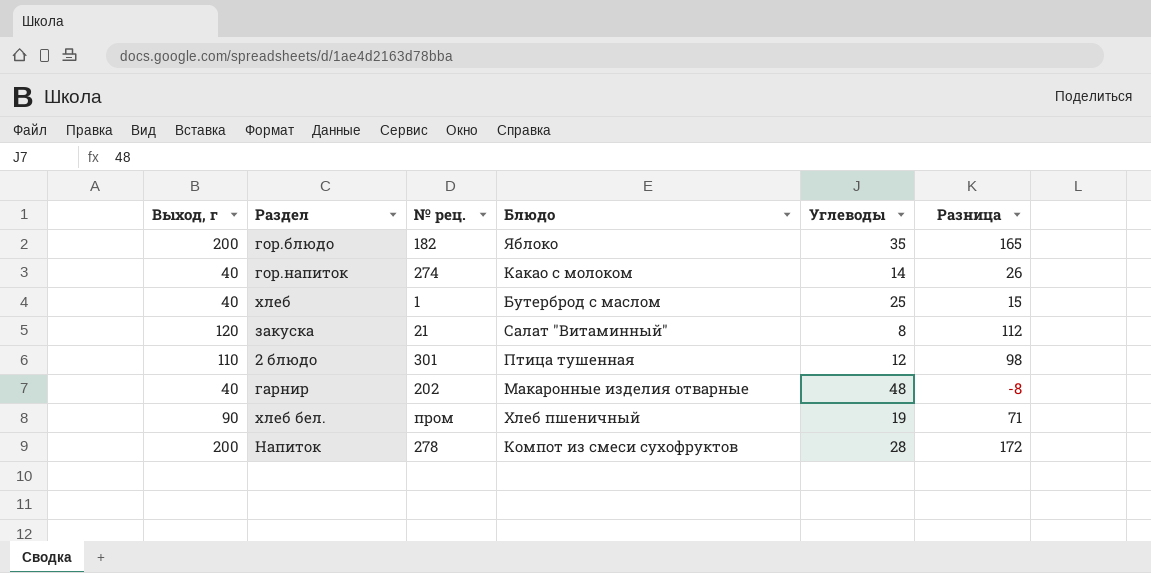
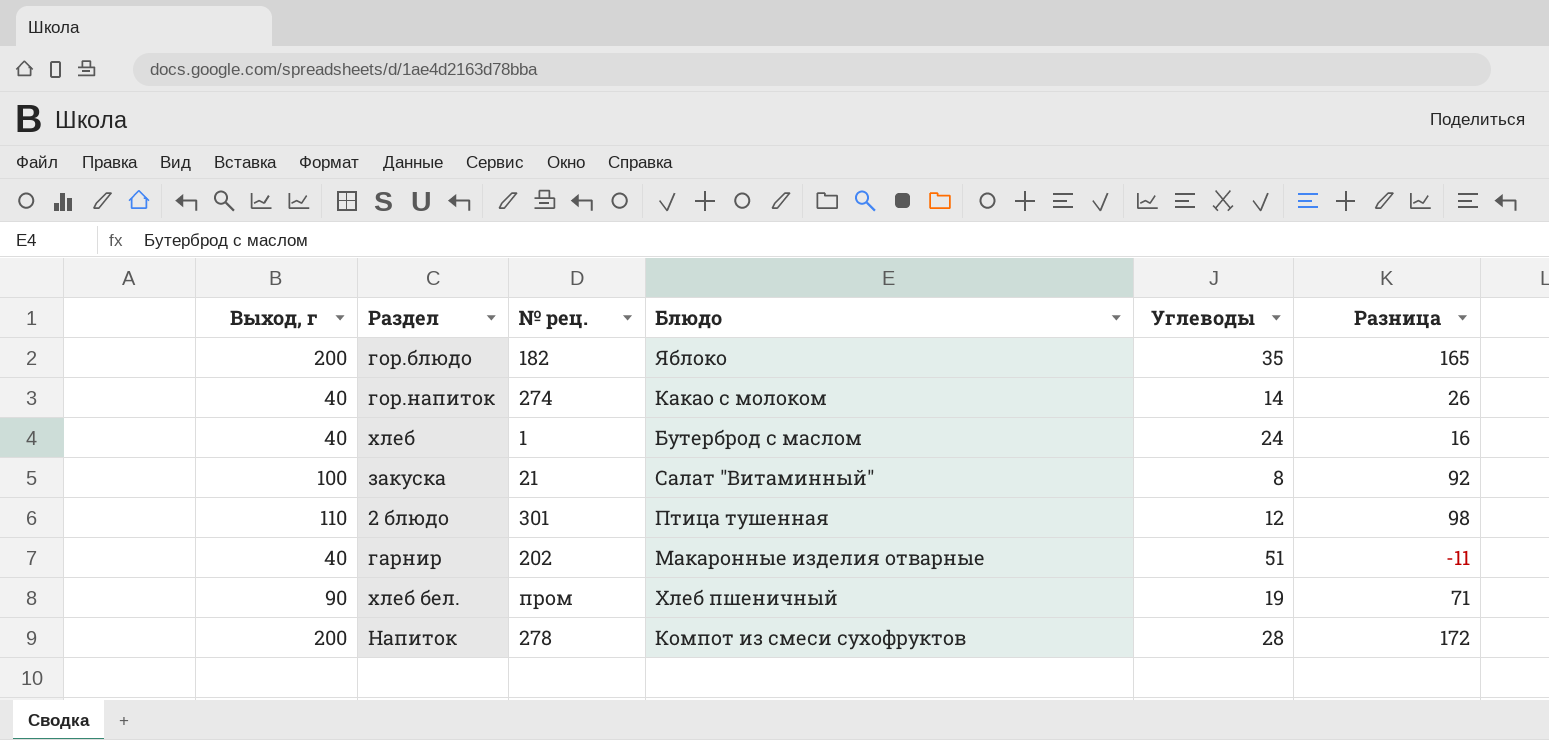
хлеб | Углеводы: 25 -> 24
хлеб | Разница: 15 -> 16
закуска | Выход, г: 120 -> 100
закуска | Разница: 112 -> 92
гарнир | Углеводы: 48 -> 51
гарнир | Разница: -8 -> -11

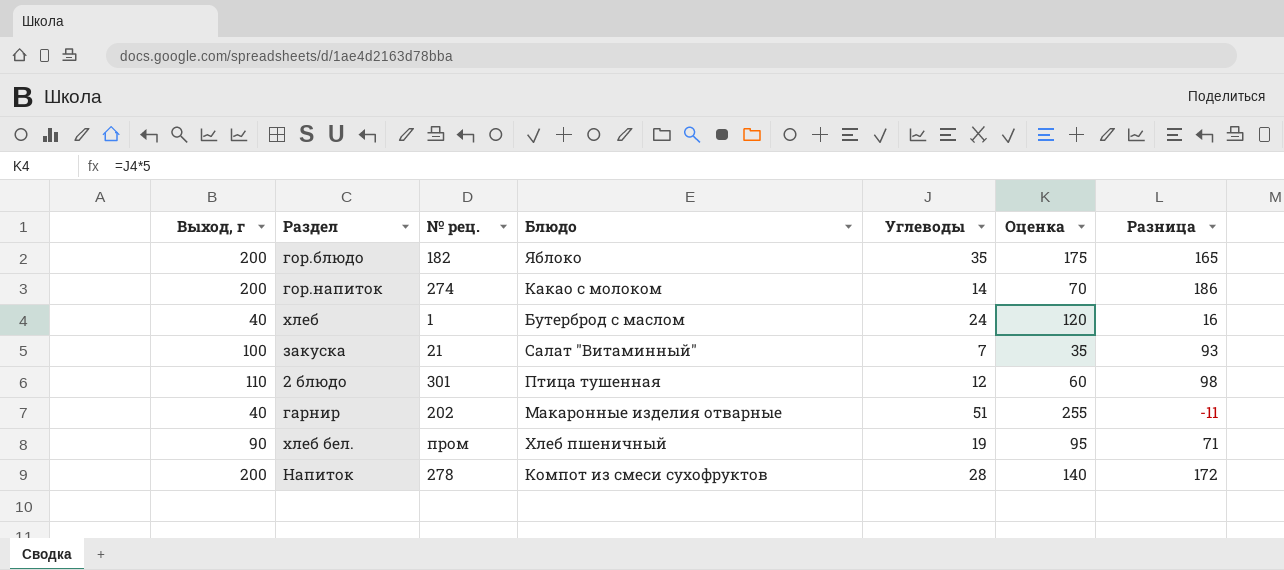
column Оценка | formula: none -> [Углеводы] * 5
гор.напиток | Выход, г: 40 -> 200
гор.напиток | Разница: 26 -> 186
закуска | Углеводы: 8 -> 7
закуска | Разница: 92 -> 93

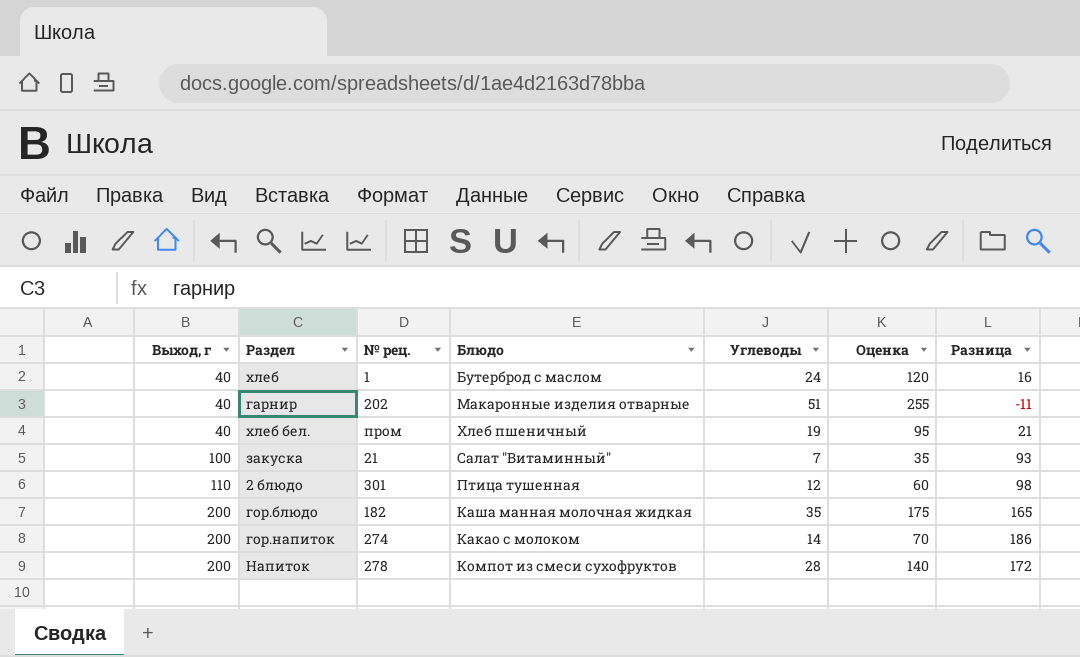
row order: none -> Выход, г ascending
хлеб бел. | Выход, г: 90 -> 40
хлеб бел. | Разница: 71 -> 21
гор.блюдо | Блюдо: Яблоко -> Каша манная молочная жидкая

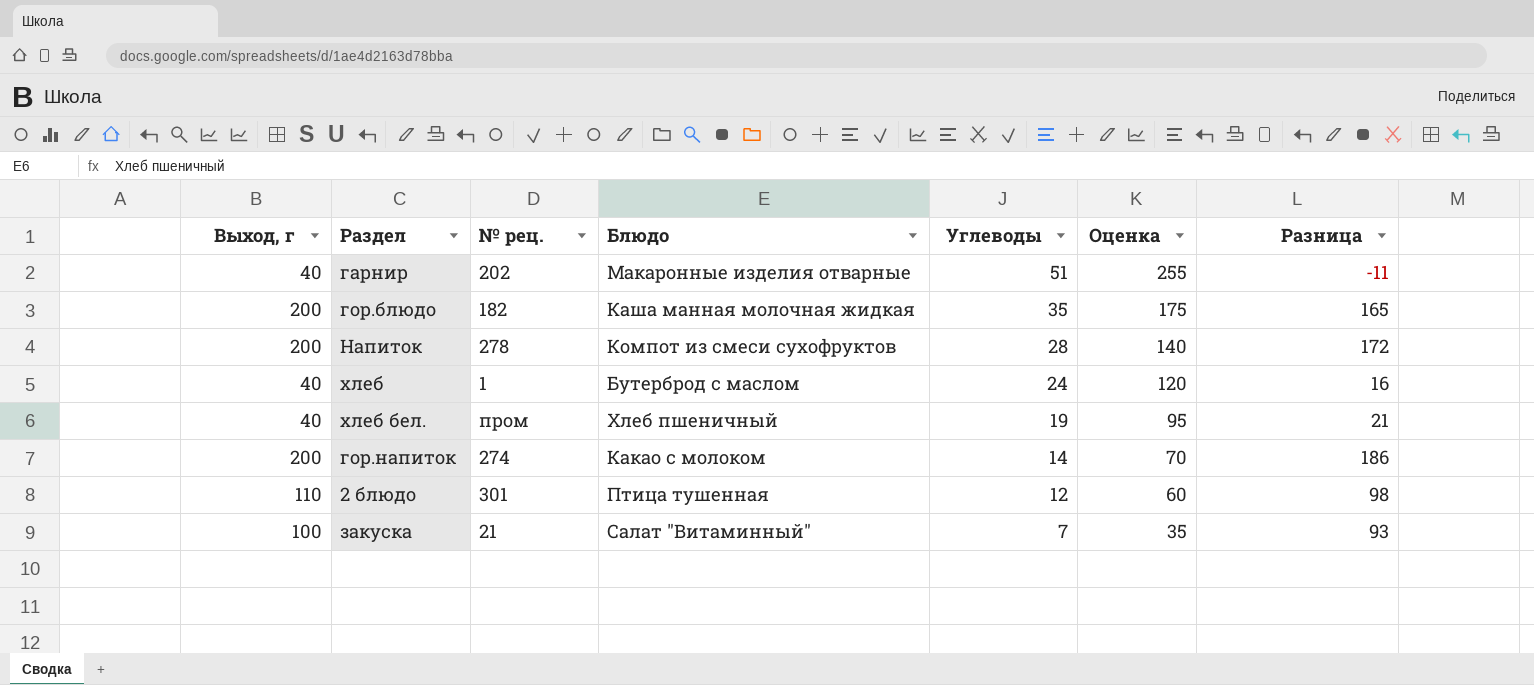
row order: Выход, г ascending -> Углеводы descending

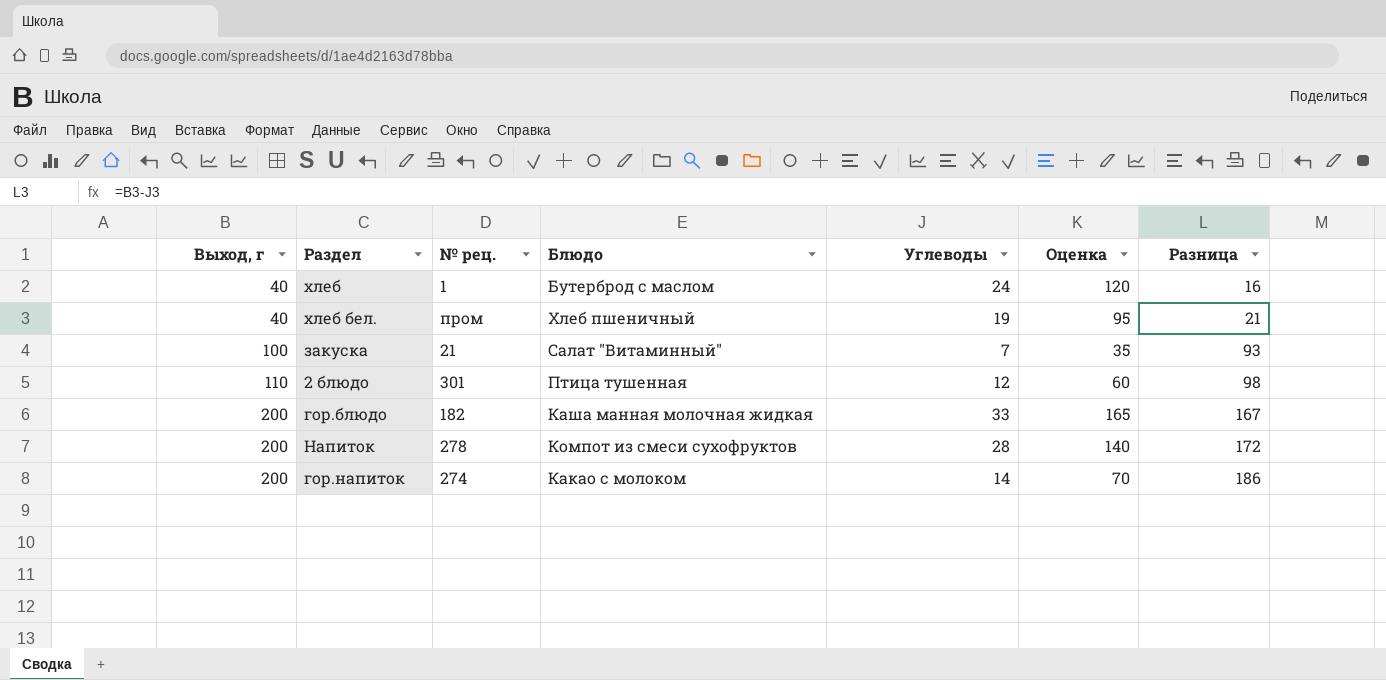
row order: Углеводы descending -> Выход, г ascending
row гарнир: 40 | 202 | Макаронные изделия отварные | 51 | 255 | -11 -> none
гор.блюдо | Углеводы: 35 -> 33
гор.блюдо | Оценка: 175 -> 165
гор.блюдо | Разница: 165 -> 167

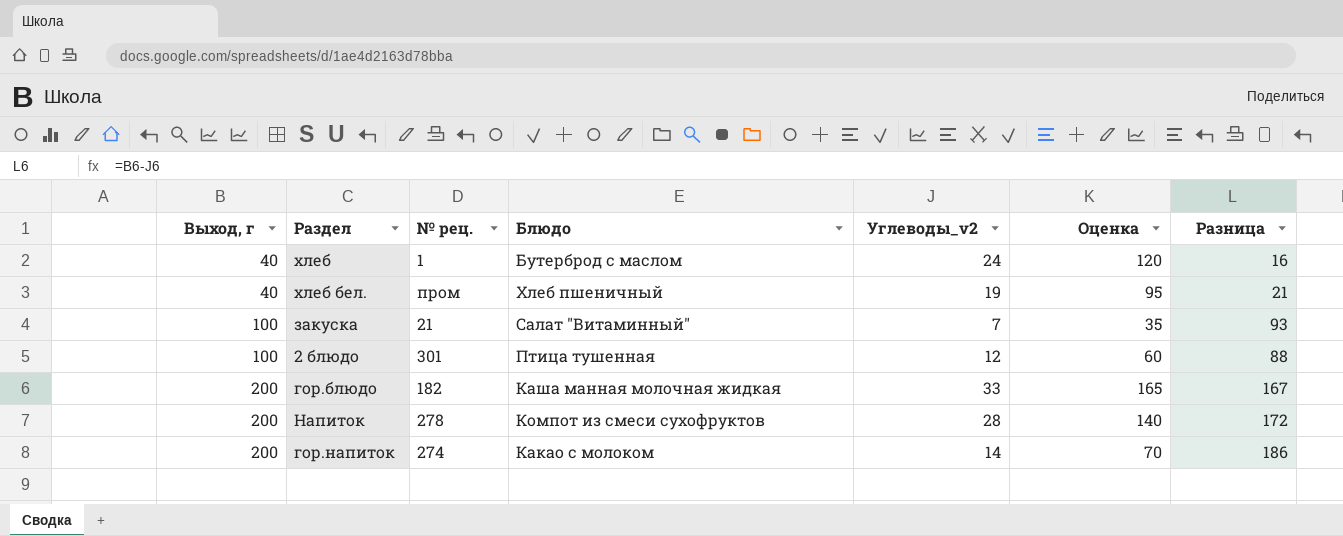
column name: Углеводы -> Углеводы_v2
2 блюдо | Выход, г: 110 -> 100
2 блюдо | Разница: 98 -> 88

